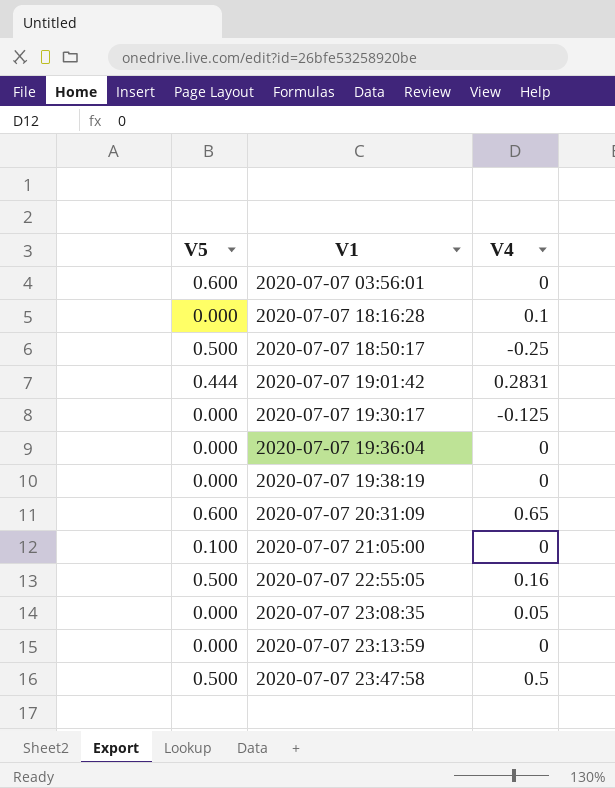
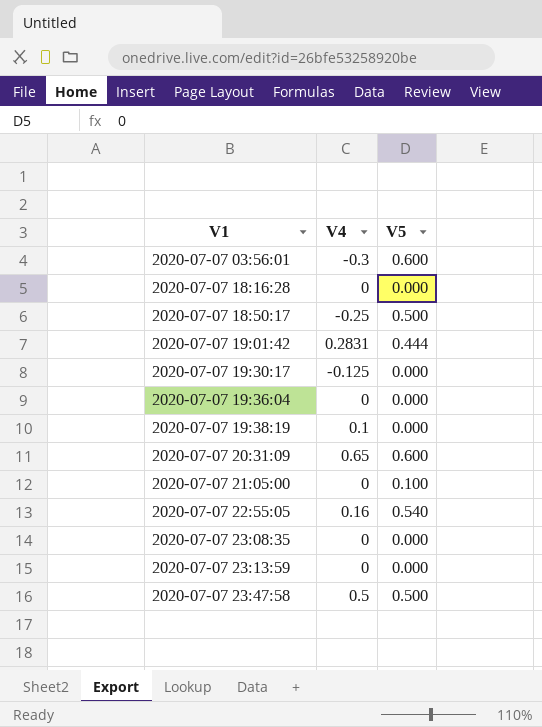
column V5 | position: 1 -> 3
2020-07-07 03:56:01 | V4: 0 -> -0.3
2020-07-07 18:16:28 | V4: 0.1 -> 0
2020-07-07 19:38:19 | V4: 0 -> 0.1
2020-07-07 22:55:05 | V5: 0.500 -> 0.540
2020-07-07 23:08:35 | V4: 0.05 -> 0

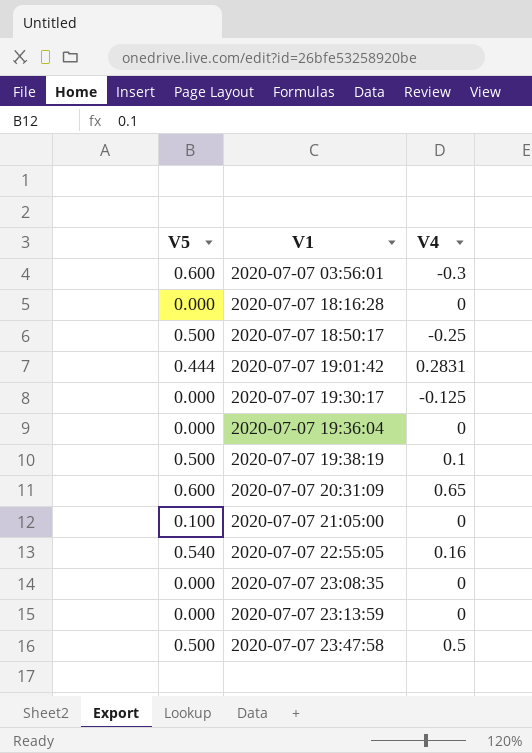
column V5 | position: 3 -> 1
2020-07-07 19:38:19 | V5: 0.000 -> 0.500

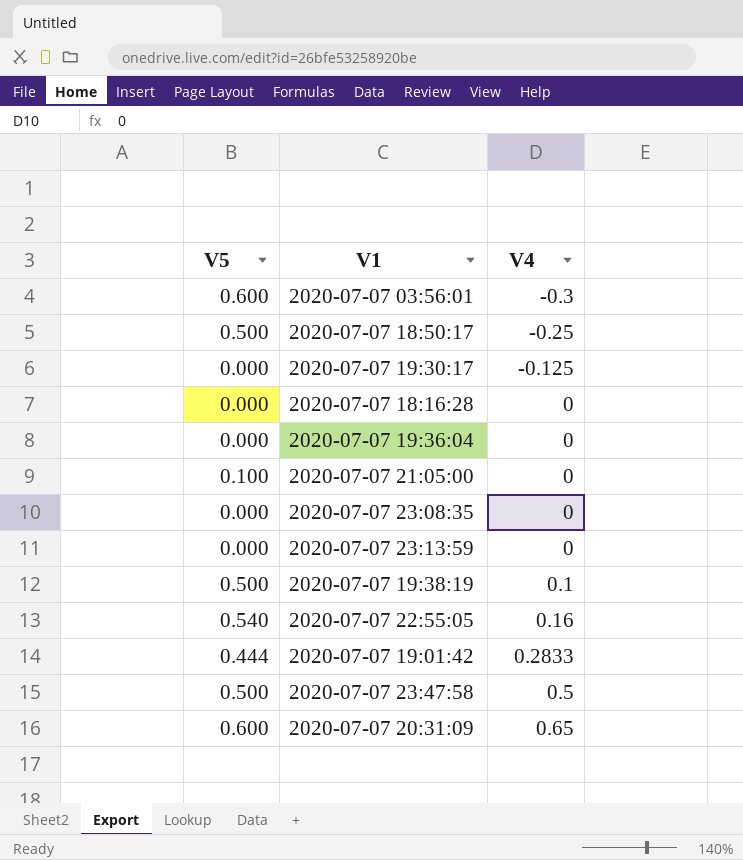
row order: V1 ascending -> V4 ascending
2020-07-07 19:01:42 | V4: 0.2831 -> 0.2833

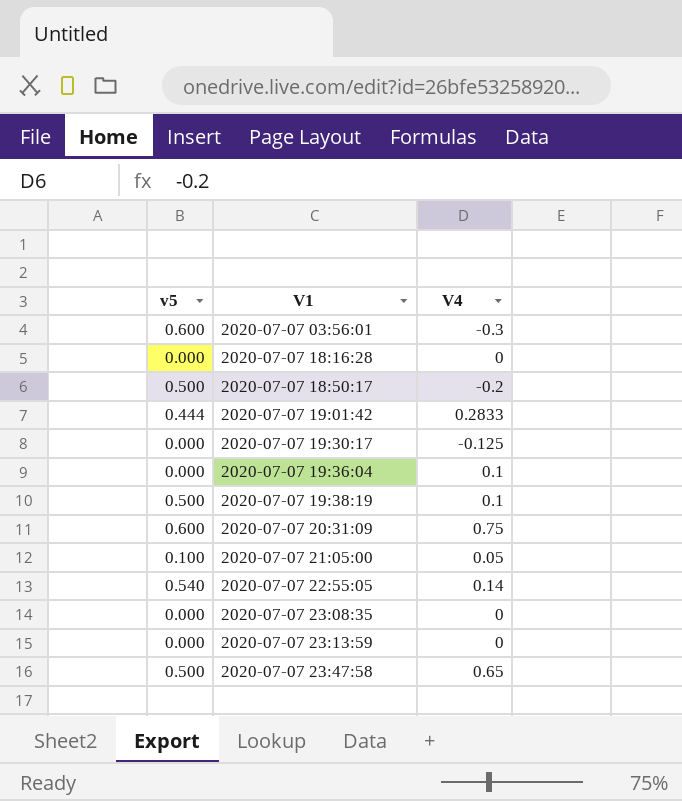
row order: V4 ascending -> V1 ascending
column name: V5 -> v5
2020-07-07 18:50:17 | V4: -0.25 -> -0.2
2020-07-07 19:36:04 | V4: 0 -> 0.1
2020-07-07 20:31:09 | V4: 0.65 -> 0.75
2020-07-07 21:05:00 | V4: 0 -> 0.05
2020-07-07 22:55:05 | V4: 0.16 -> 0.14
2020-07-07 23:47:58 | V4: 0.5 -> 0.65

